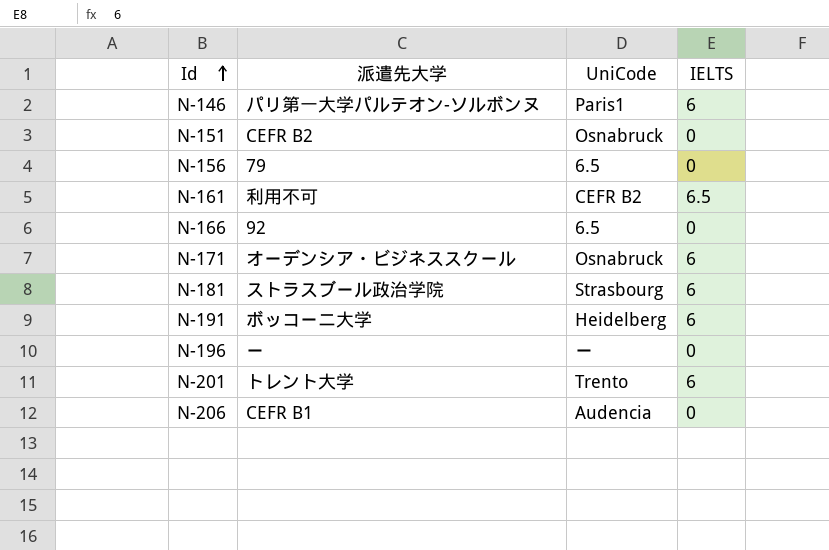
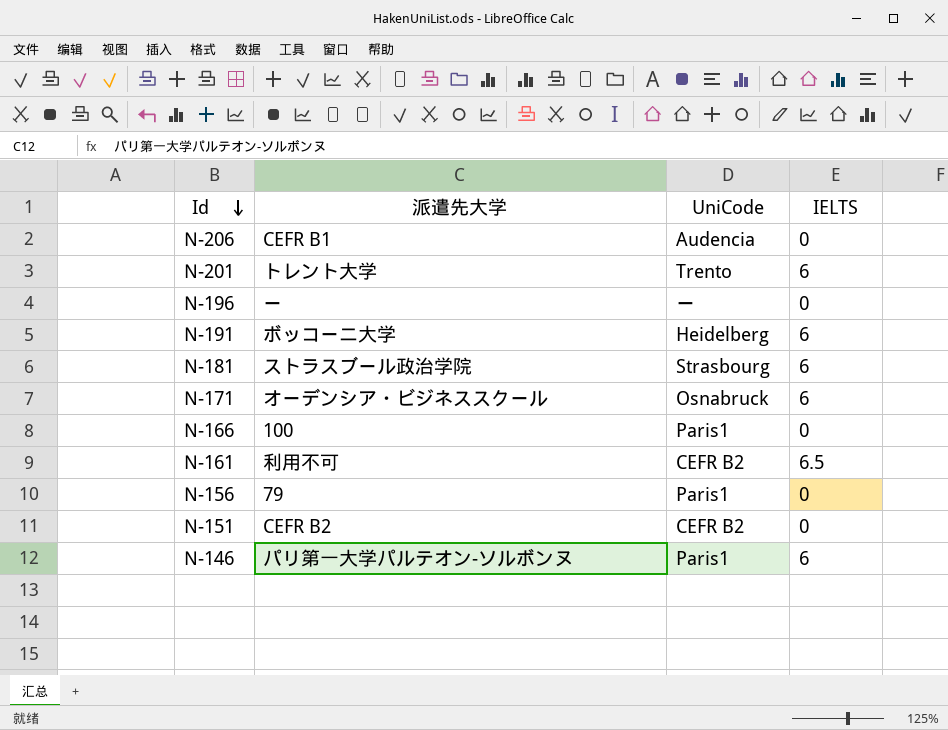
row order: Id ascending -> Id descending
N-166 | 派遣先大学: 92 -> 100
N-166 | UniCode: 6.5 -> Paris1
N-156 | UniCode: 6.5 -> Paris1
N-151 | UniCode: Osnabruck -> CEFR B2

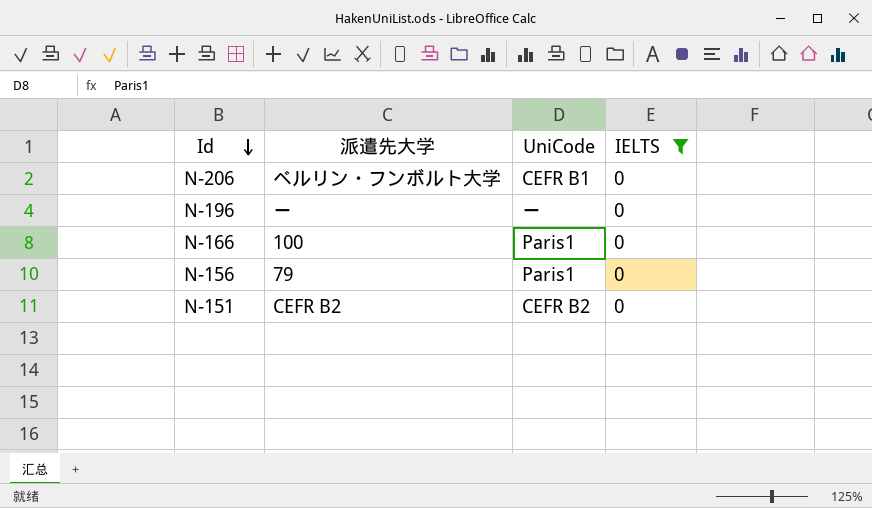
filter: none -> IELTS = 0
N-206 | 派遣先大学: CEFR B1 -> ベルリン・フンボルト大学
N-206 | UniCode: Audencia -> CEFR B1

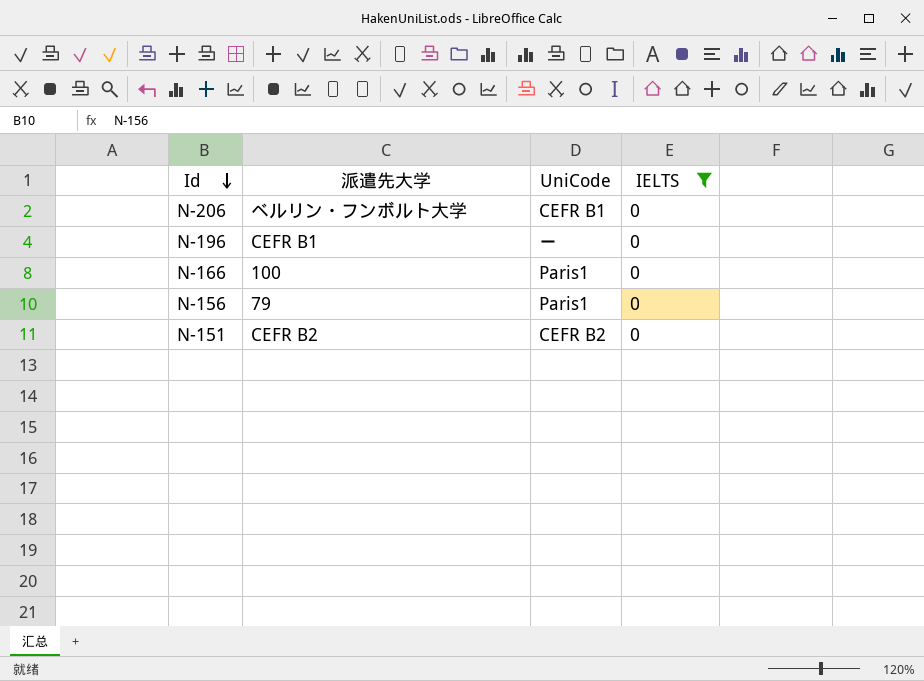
N-196 | 派遣先大学: ー -> CEFR B1

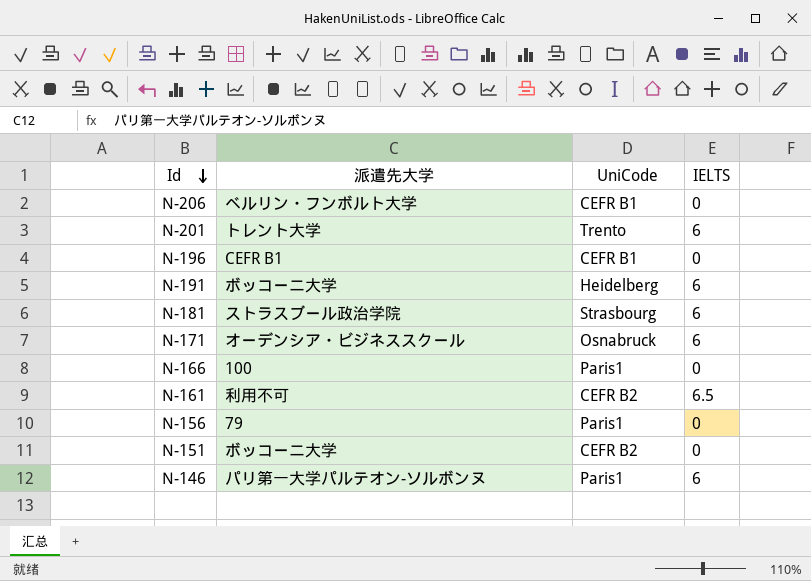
filter: IELTS = 0 -> none
N-196 | UniCode: ー -> CEFR B1
N-151 | 派遣先大学: CEFR B2 -> ボッコーニ大学

